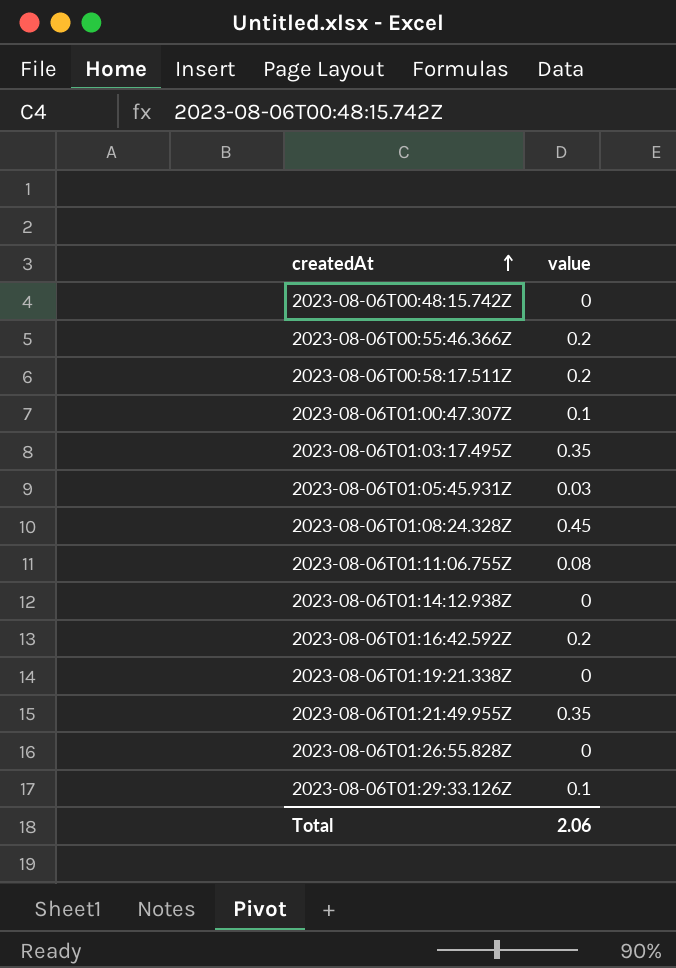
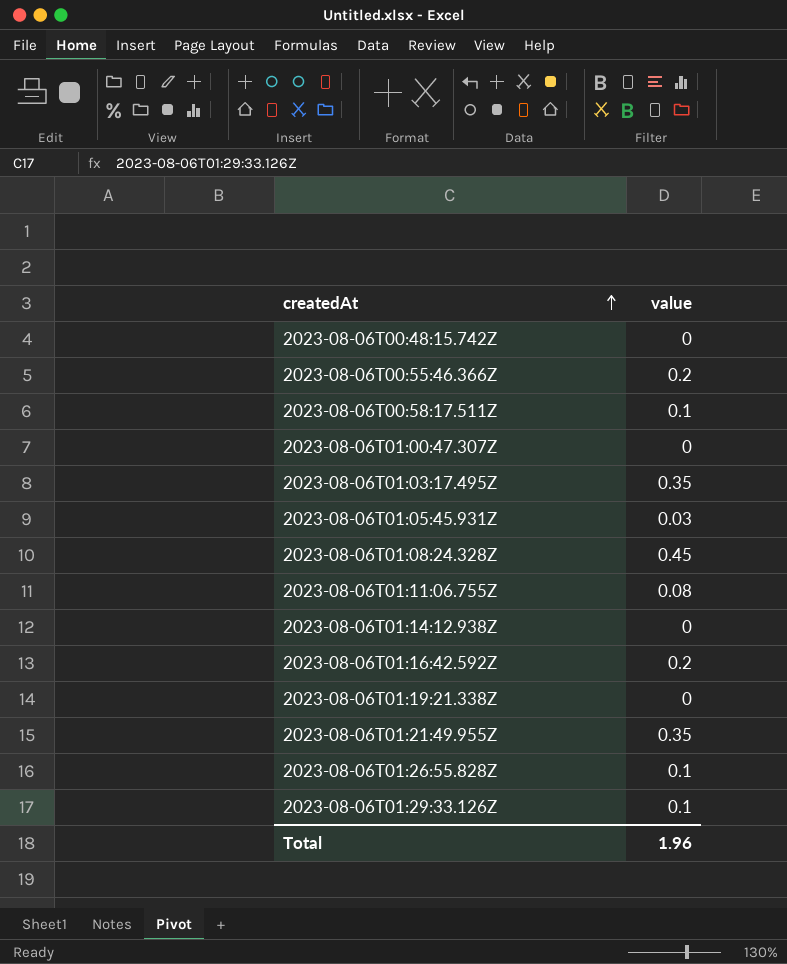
2023-08-06T00:58:17.511Z | value: 0.2 -> 0.1
2023-08-06T01:00:47.307Z | value: 0.1 -> 0
2023-08-06T01:26:55.828Z | value: 0 -> 0.1
Total | value: 2.06 -> 1.96

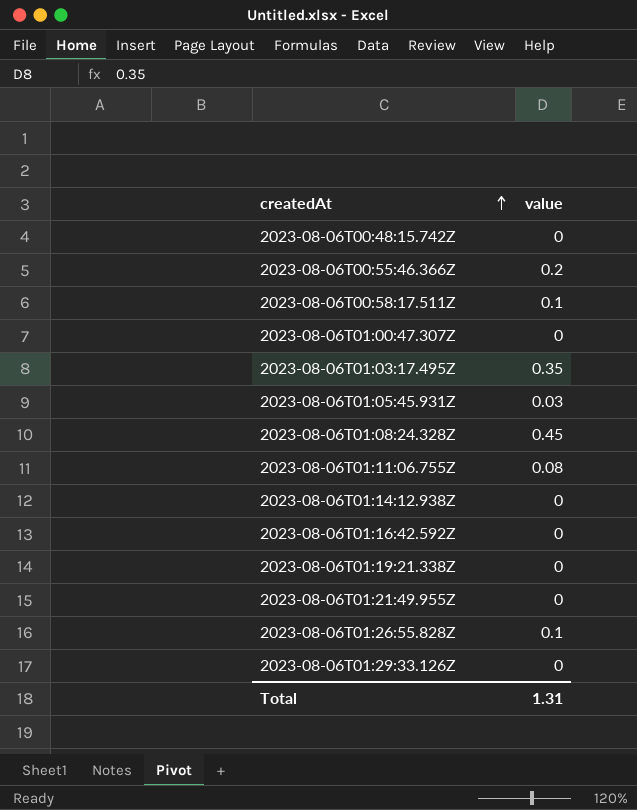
2023-08-06T01:16:42.592Z | value: 0.2 -> 0
2023-08-06T01:21:49.955Z | value: 0.35 -> 0
2023-08-06T01:29:33.126Z | value: 0.1 -> 0
Total | value: 1.96 -> 1.31

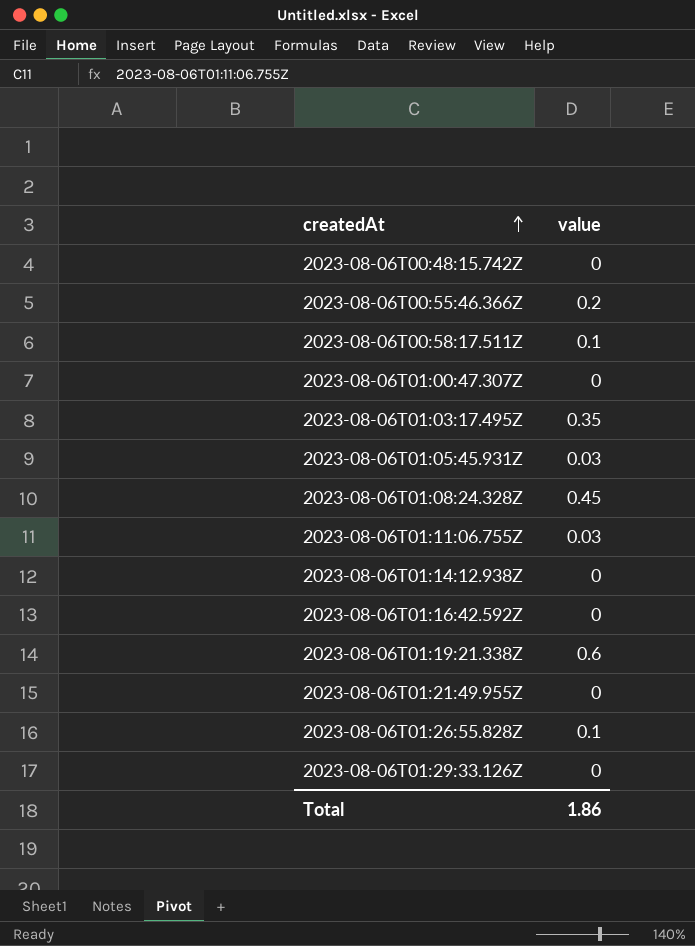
2023-08-06T01:11:06.755Z | value: 0.08 -> 0.03
2023-08-06T01:19:21.338Z | value: 0 -> 0.6
Total | value: 1.31 -> 1.86

